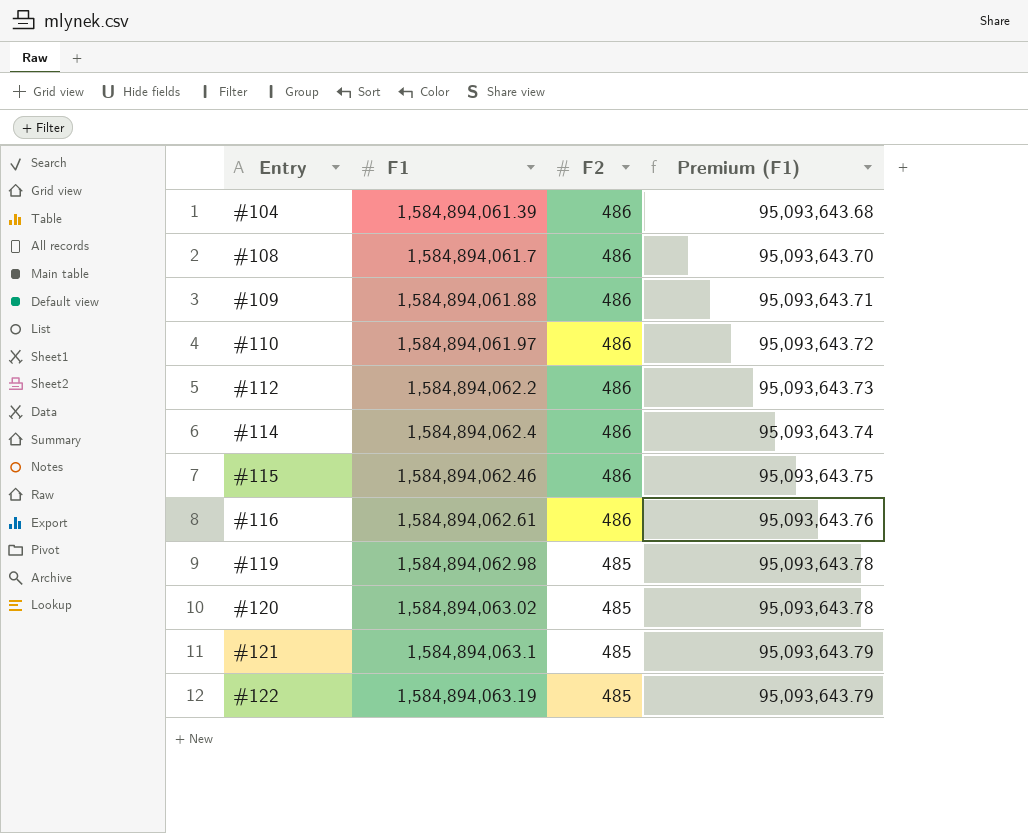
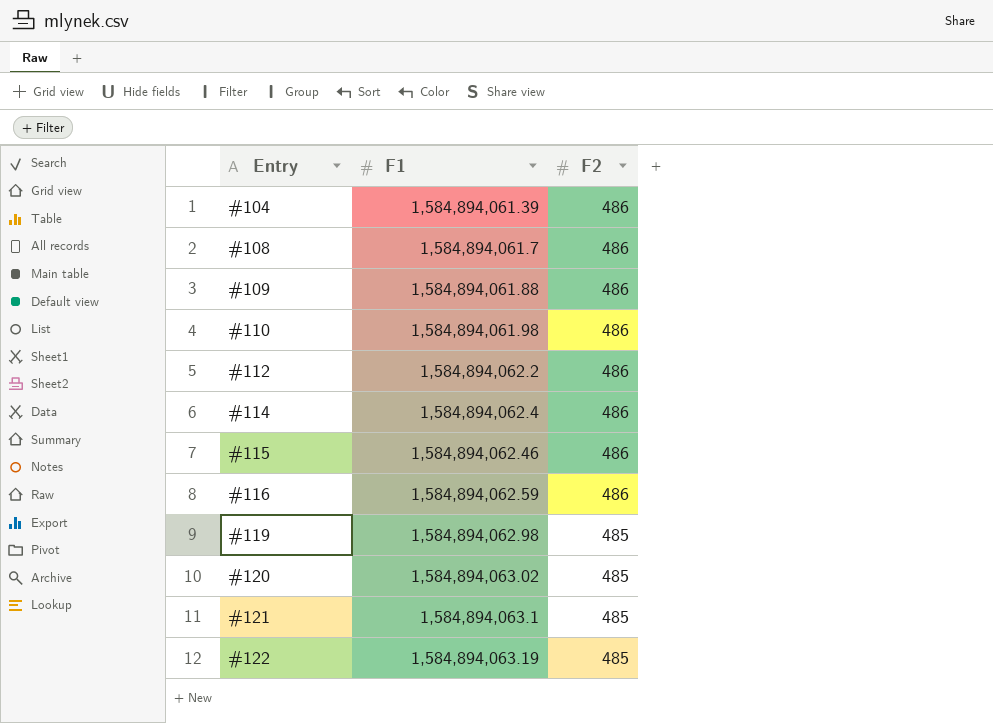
column Premium (F1) | formula: [F1] * 0.06 -> none
#110 | F1: 1,584,894,061.97 -> 1,584,894,061.98
#116 | F1: 1,584,894,062.61 -> 1,584,894,062.59

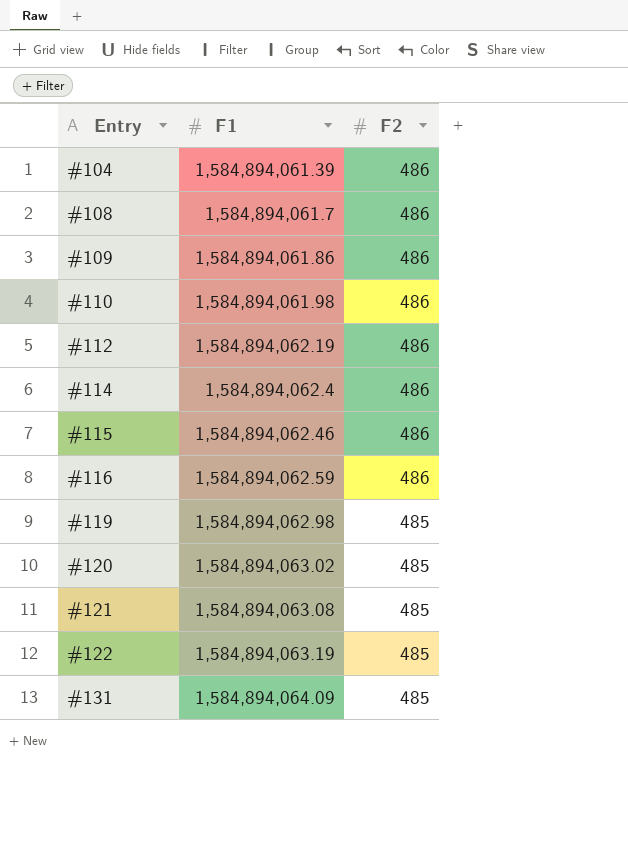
#109 | F1: 1,584,894,061.88 -> 1,584,894,061.86
#112 | F1: 1,584,894,062.2 -> 1,584,894,062.19
#121 | F1: 1,584,894,063.1 -> 1,584,894,063.08
row #131: none -> 1,584,894,064.09 | 485

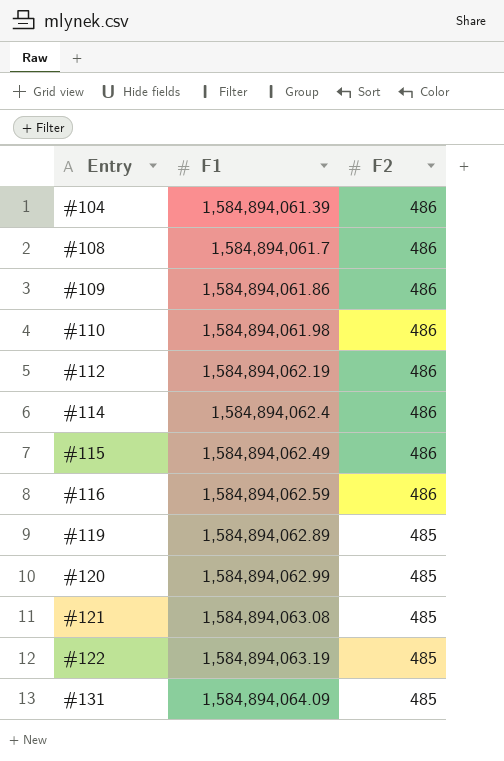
#115 | F1: 1,584,894,062.46 -> 1,584,894,062.49
#119 | F1: 1,584,894,062.98 -> 1,584,894,062.89
#120 | F1: 1,584,894,063.02 -> 1,584,894,062.99

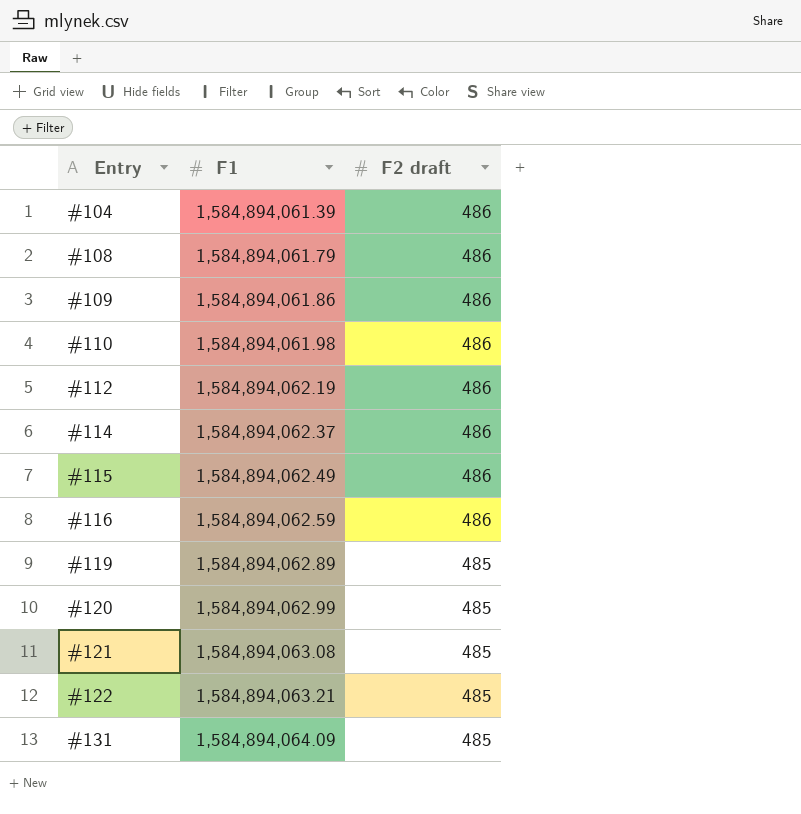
column name: F2 -> F2 draft
#108 | F1: 1,584,894,061.7 -> 1,584,894,061.79
#114 | F1: 1,584,894,062.4 -> 1,584,894,062.37
#122 | F1: 1,584,894,063.19 -> 1,584,894,063.21

